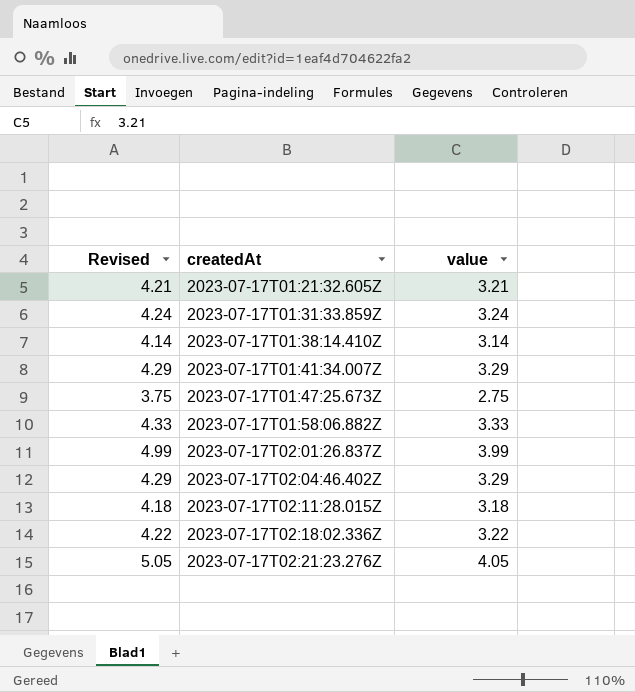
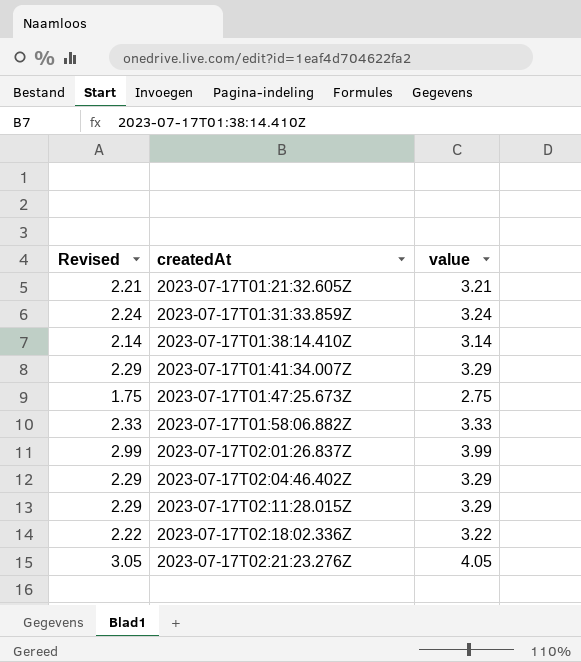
column Revised | formula: [value] + 1 -> [value] - 1
2023-07-17T02:11:28.015Z | value: 3.18 -> 3.29

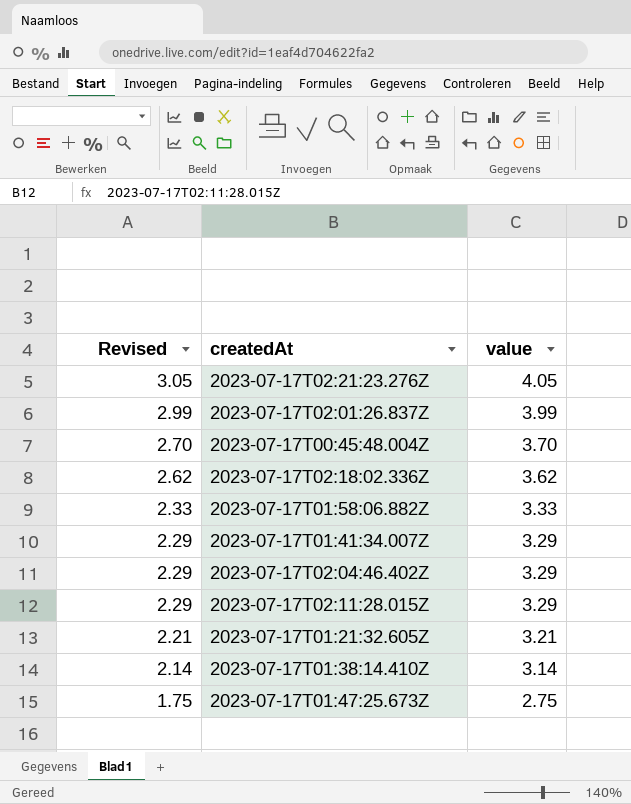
row order: createdAt ascending -> Revised descending
row 2023-07-17T01:31:33.859Z: 2.24 | 3.24 -> none
row 2023-07-17T00:45:48.004Z: none -> 2.70 | 3.70
2023-07-17T02:18:02.336Z | Revised: 2.22 -> 2.62
2023-07-17T02:18:02.336Z | value: 3.22 -> 3.62

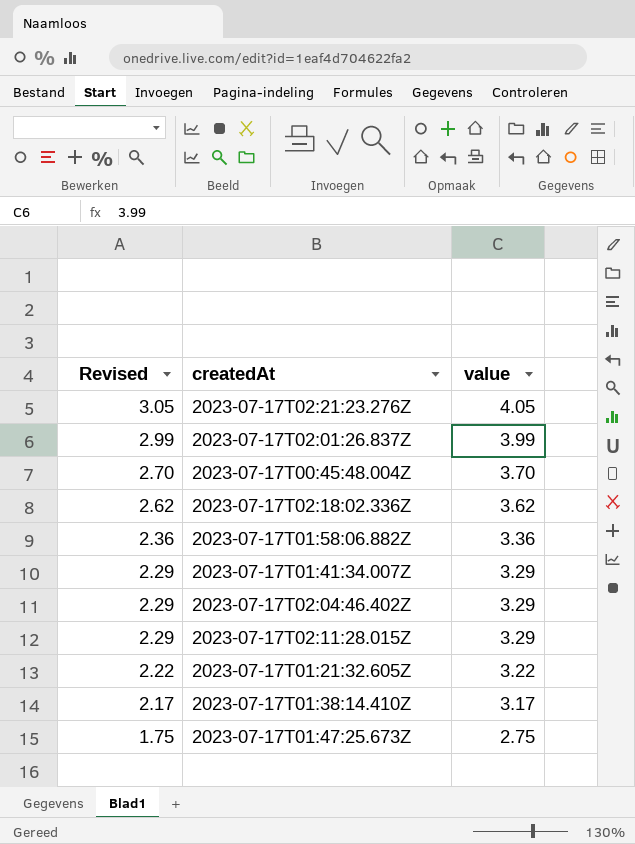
2023-07-17T01:58:06.882Z | Revised: 2.33 -> 2.36
2023-07-17T01:58:06.882Z | value: 3.33 -> 3.36
2023-07-17T01:21:32.605Z | Revised: 2.21 -> 2.22
2023-07-17T01:21:32.605Z | value: 3.21 -> 3.22
2023-07-17T01:38:14.410Z | Revised: 2.14 -> 2.17
2023-07-17T01:38:14.410Z | value: 3.14 -> 3.17

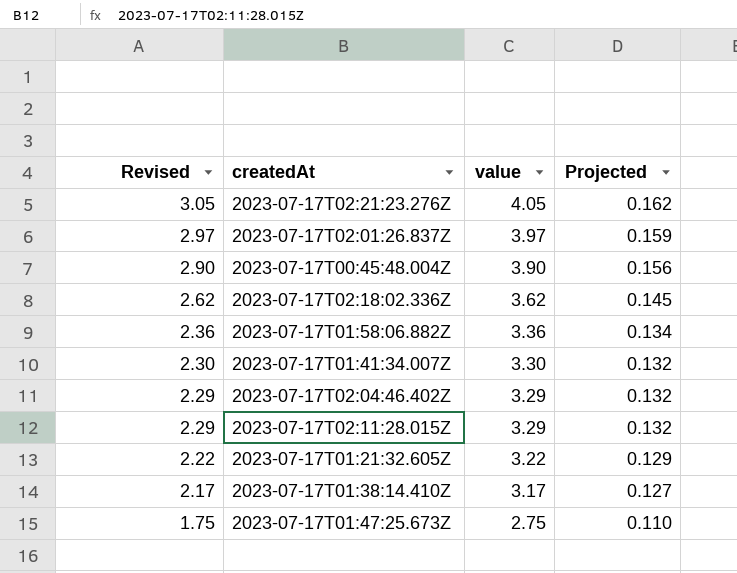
column Projected | formula: none -> [value] * 0.04
2023-07-17T02:01:26.837Z | Revised: 2.99 -> 2.97
2023-07-17T02:01:26.837Z | value: 3.99 -> 3.97
2023-07-17T00:45:48.004Z | Revised: 2.70 -> 2.90
2023-07-17T00:45:48.004Z | value: 3.70 -> 3.90
2023-07-17T01:41:34.007Z | Revised: 2.29 -> 2.30
2023-07-17T01:41:34.007Z | value: 3.29 -> 3.30

